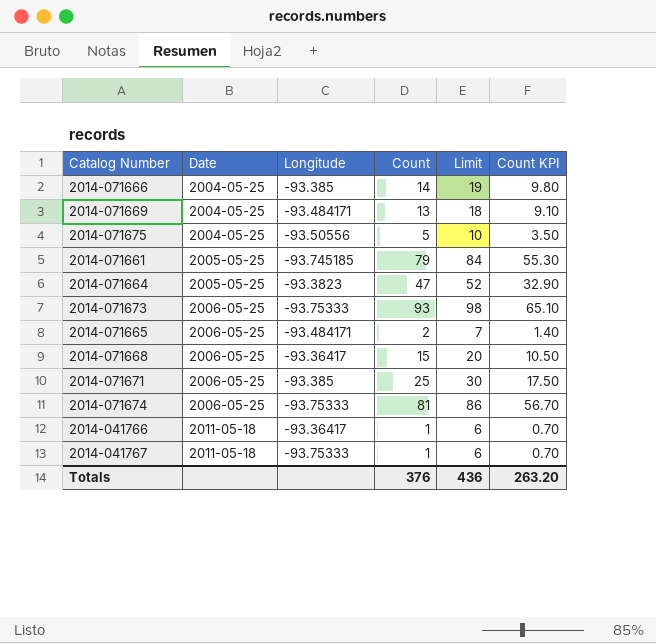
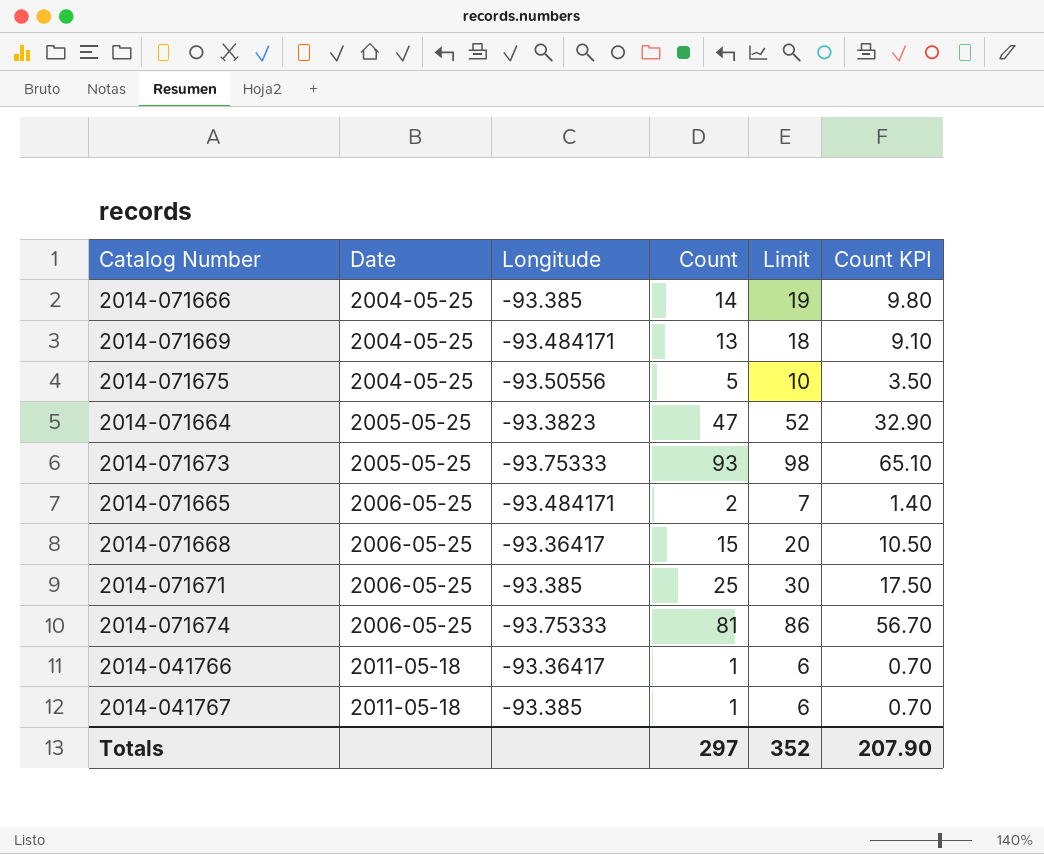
row 2014-071661: 2005-05-25 | -93.745185 | 79 | 84 | 55.30 -> none
2014-071673 | Date: 2006-05-25 -> 2005-05-25
2014-041767 | Longitude: -93.75333 -> -93.385
Totals | Count: 376 -> 297
Totals | Limit: 436 -> 352
Totals | Count KPI: 263.20 -> 207.90

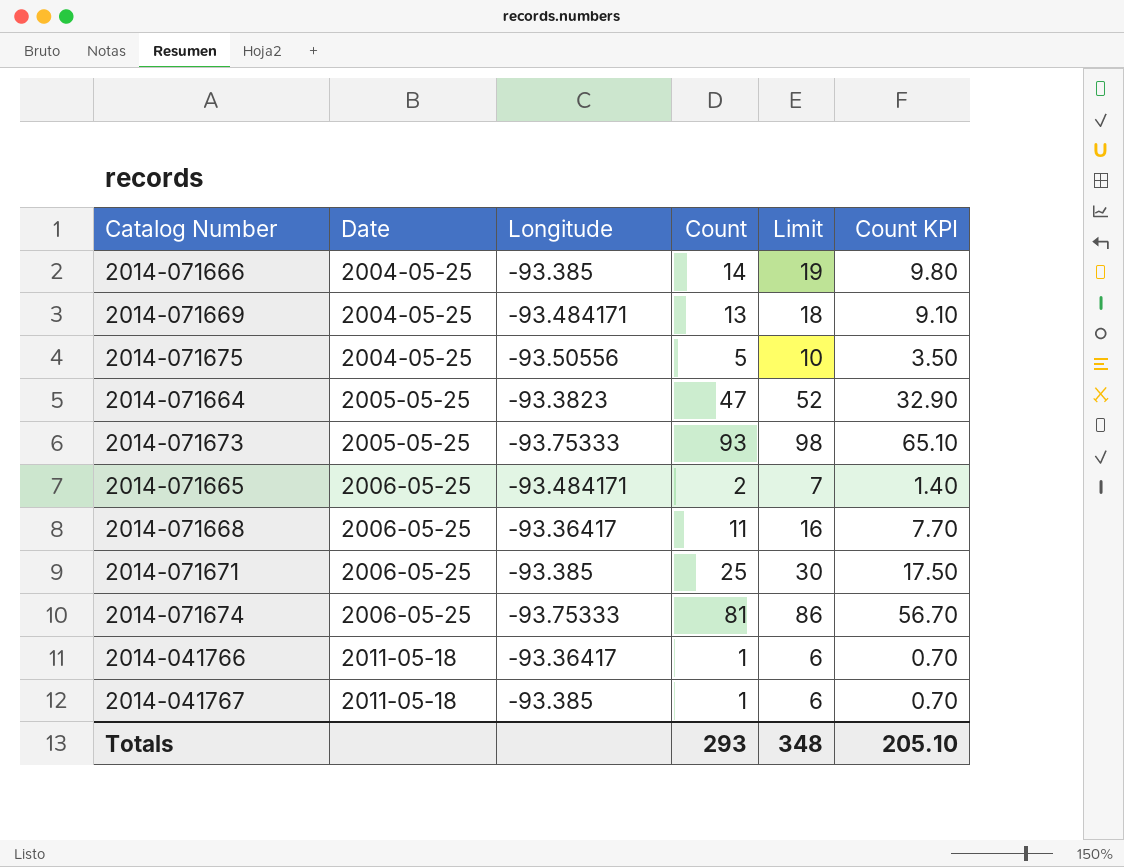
2014-071668 | Count: 15 -> 11
2014-071668 | Limit: 20 -> 16
2014-071668 | Count KPI: 10.50 -> 7.70
Totals | Count: 297 -> 293
Totals | Limit: 352 -> 348
Totals | Count KPI: 207.90 -> 205.10

